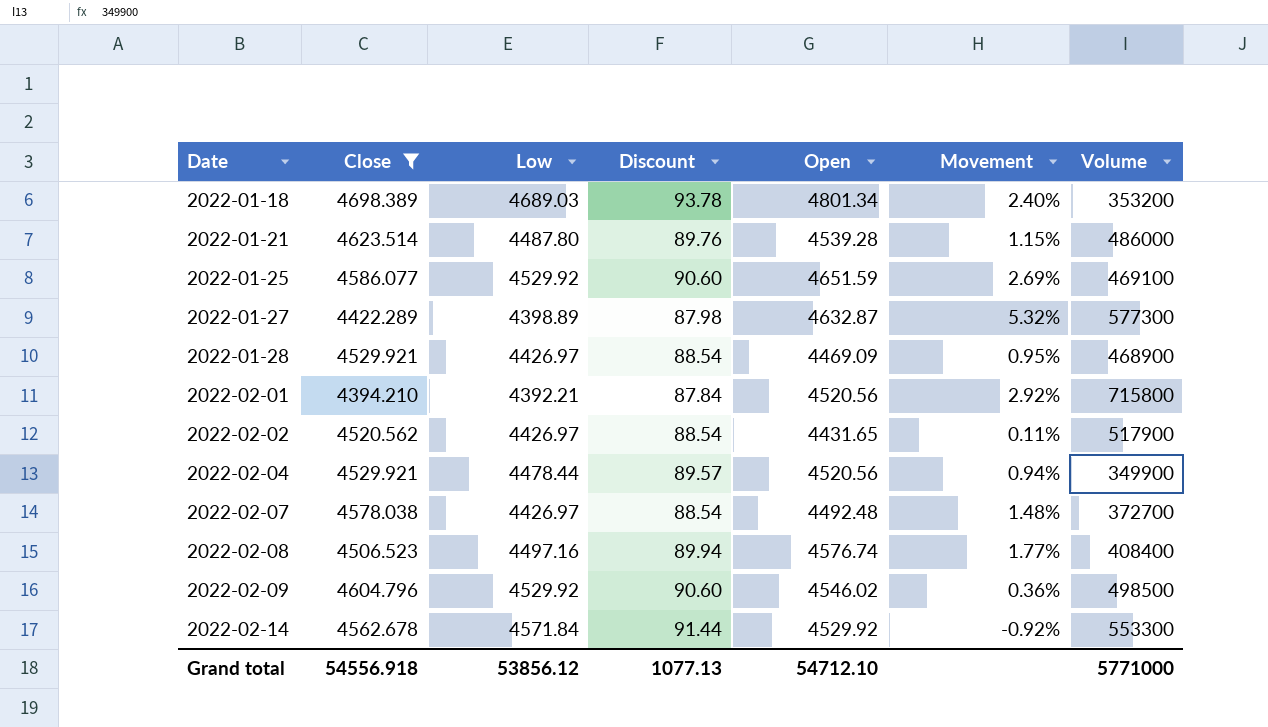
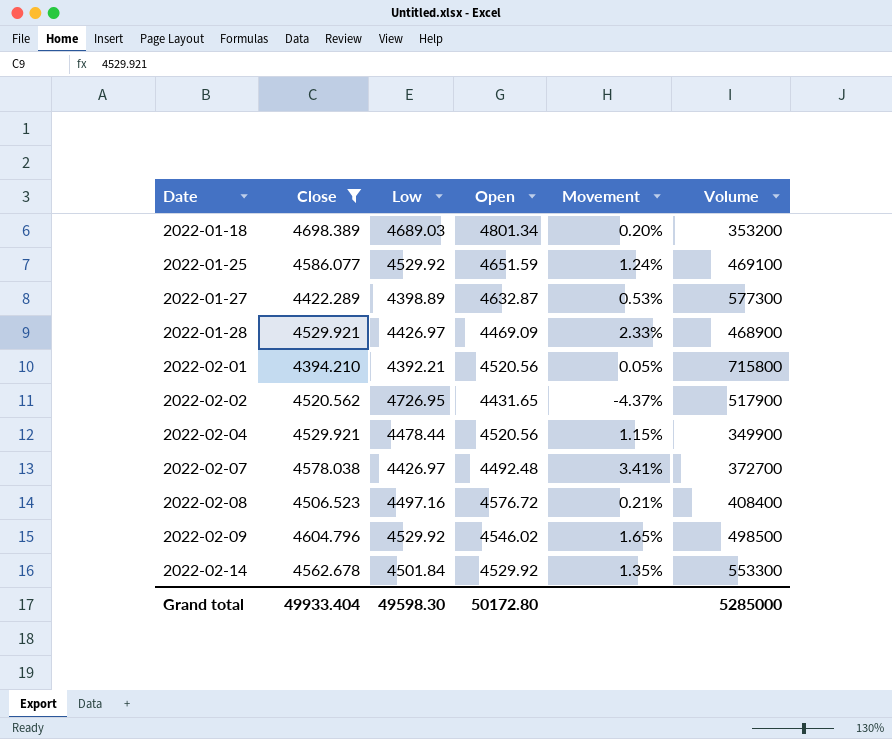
column Discount | formula: [Low] * 0.02 -> none
column Movement | formula: ([Open] - [Low]) / [Low] -> ([Close] - [Low]) / [Low]
row 2022-01-21: 4623.514 | 4487.80 | 89.76 | 4539.28 | 1.15% | 486000 -> none
2022-02-02 | Low: 4426.97 -> 4726.95
2022-02-08 | Open: 4576.74 -> 4576.72
2022-02-14 | Low: 4571.84 -> 4501.84
Grand total | Close: 54556.918 -> 49933.404
Grand total | Low: 53856.12 -> 49598.30
Grand total | Open: 54712.10 -> 50172.80
Grand total | Volume: 5771000 -> 5285000

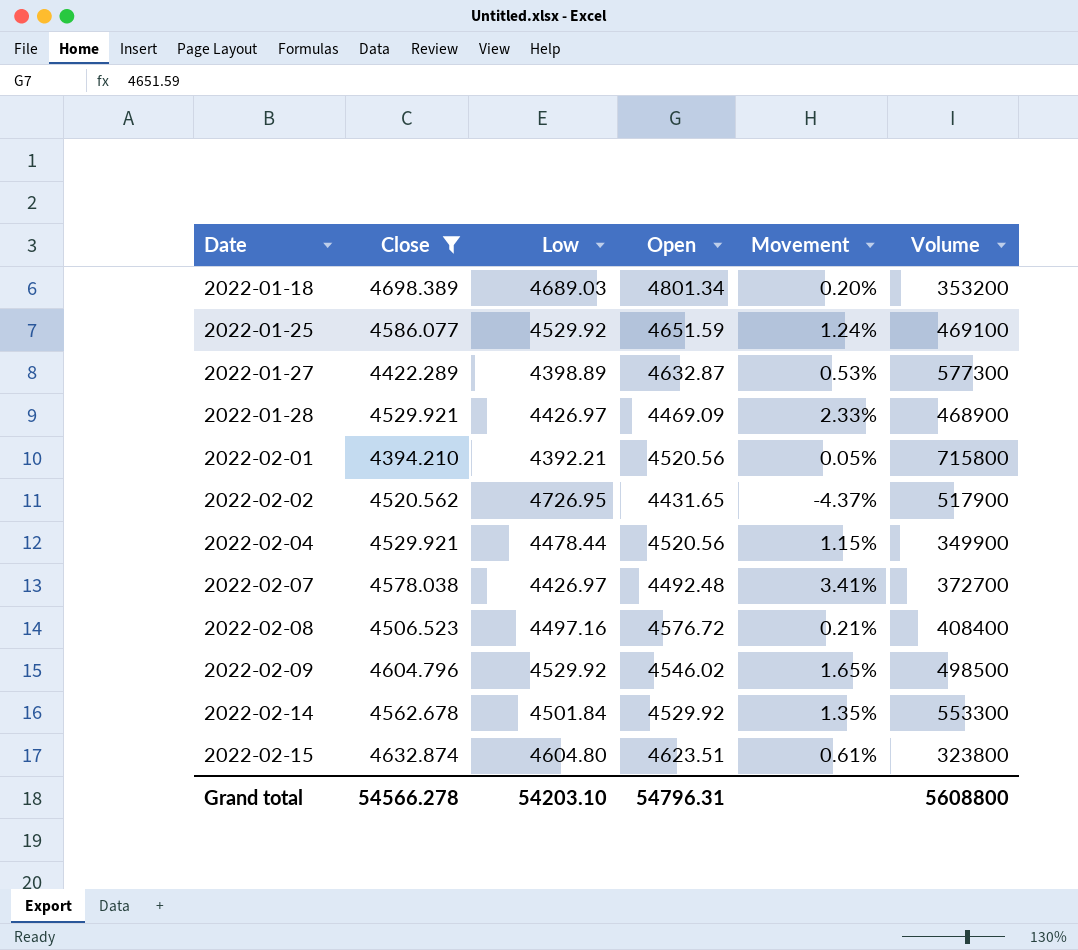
row 2022-02-15: none -> 4632.874 | 4604.80 | 4623.51 | 0.61% | 323800
Grand total | Close: 49933.404 -> 54566.278
Grand total | Low: 49598.30 -> 54203.10
Grand total | Open: 50172.80 -> 54796.31
Grand total | Volume: 5285000 -> 5608800

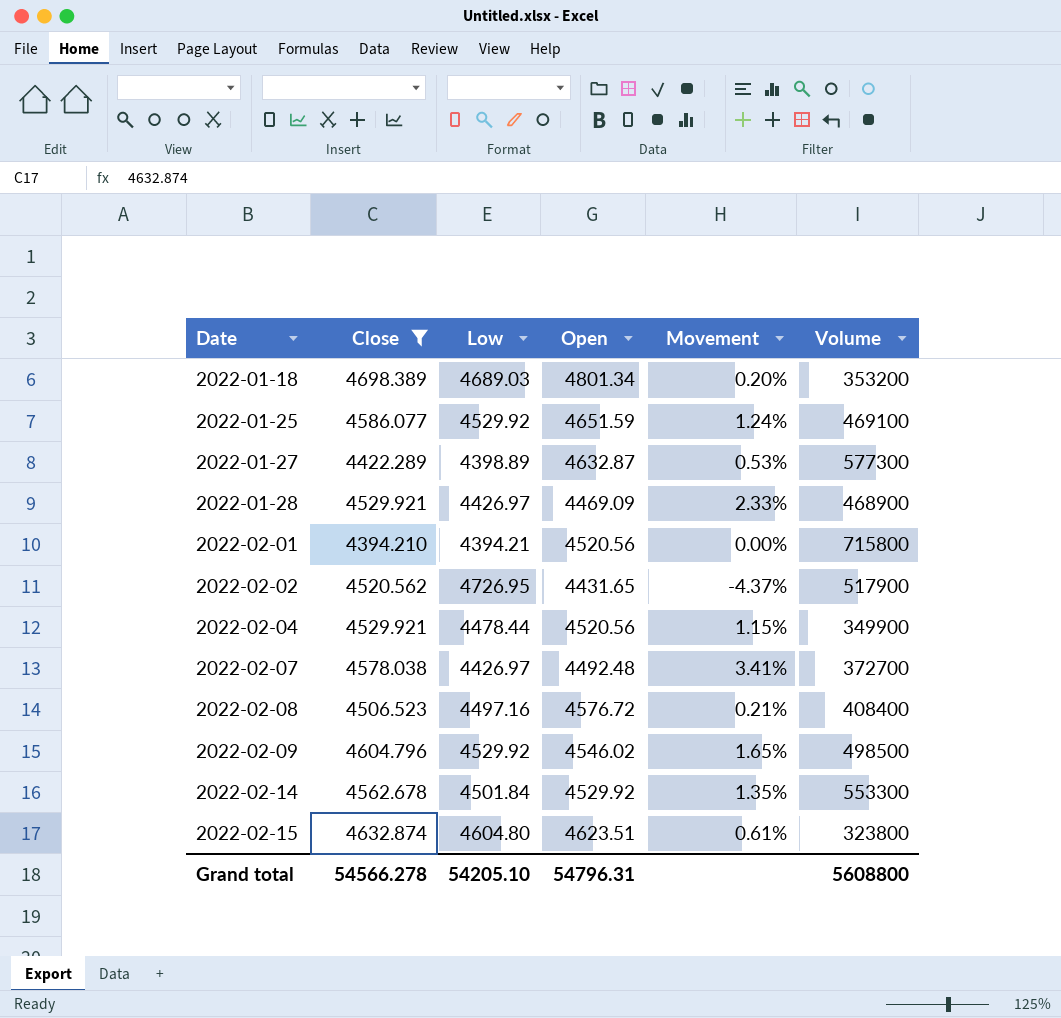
2022-02-01 | Low: 4392.21 -> 4394.21
2022-02-01 | Movement: 0.05% -> 0.00%
Grand total | Low: 54203.10 -> 54205.10

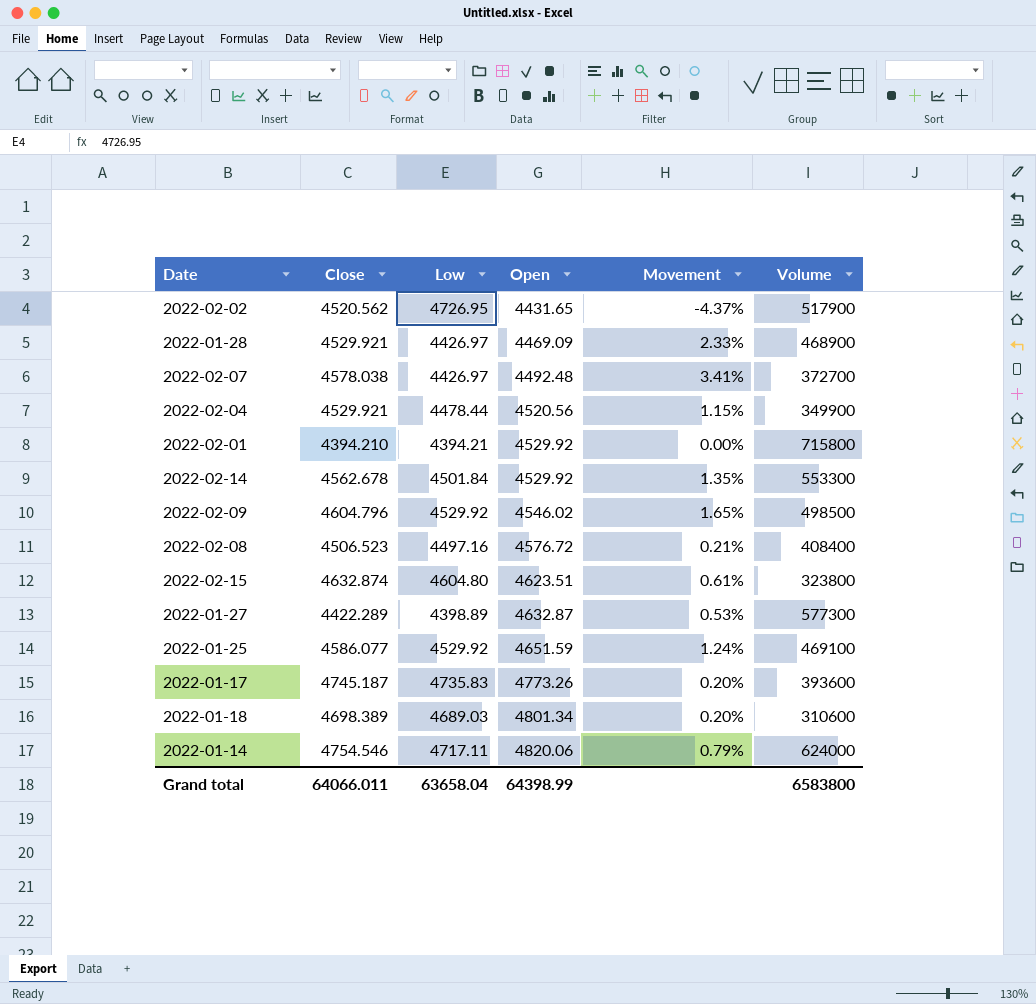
filter: Close <= 4698.389 -> none
row order: Date ascending -> Open ascending
2022-02-01 | Open: 4520.56 -> 4529.92
2022-01-18 | Volume: 353200 -> 310600
Grand total | Close: 54566.278 -> 64066.011
Grand total | Low: 54205.10 -> 63658.04
Grand total | Open: 54796.31 -> 64398.99
Grand total | Volume: 5608800 -> 6583800

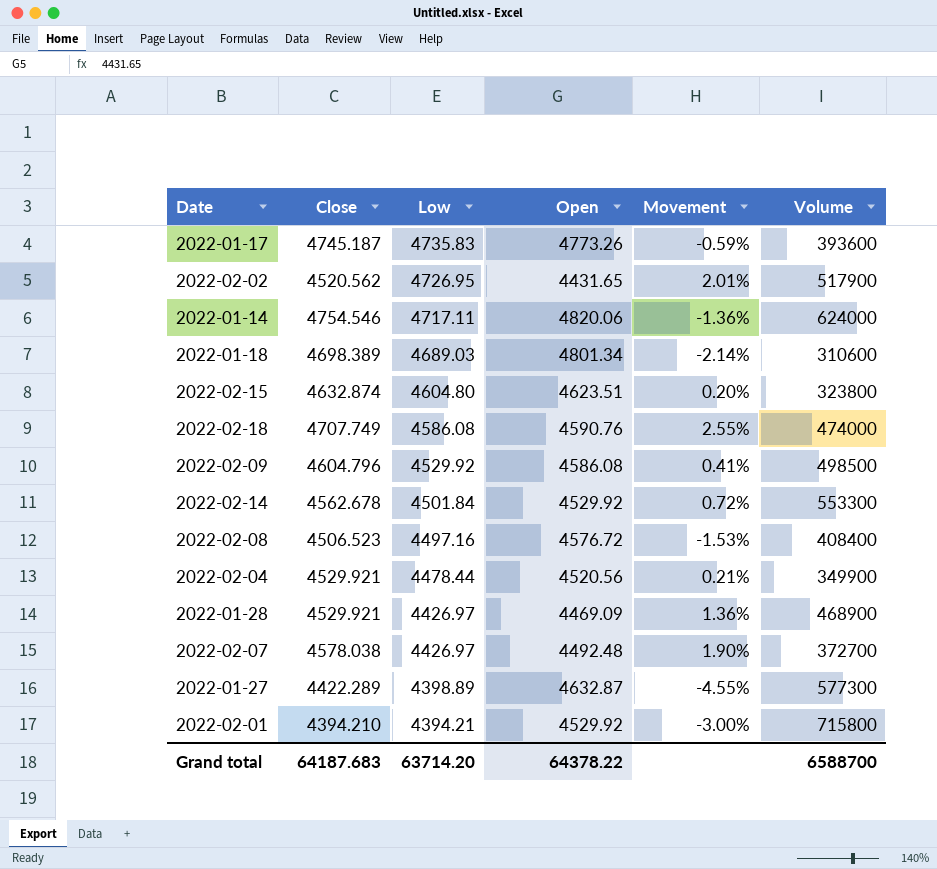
row order: Open ascending -> Low descending
column Movement | formula: ([Close] - [Low]) / [Low] -> ([Close] - [Open]) / [Open]
row 2022-01-25: 4586.077 | 4529.92 | 4651.59 | 1.24% | 469100 -> none
row 2022-02-18: none -> 4707.749 | 4586.08 | 4590.76 | 2.55% | 474000
2022-02-09 | Open: 4546.02 -> 4586.08
Grand total | Close: 64066.011 -> 64187.683
Grand total | Low: 63658.04 -> 63714.20
Grand total | Open: 64398.99 -> 64378.22
Grand total | Volume: 6583800 -> 6588700

